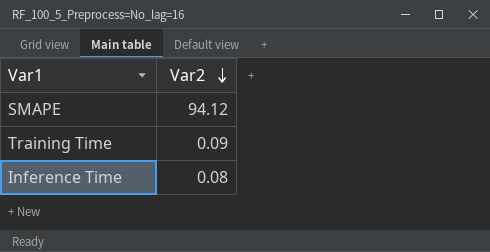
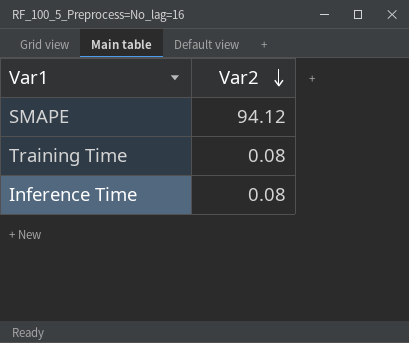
Training Time | Var2: 0.09 -> 0.08

